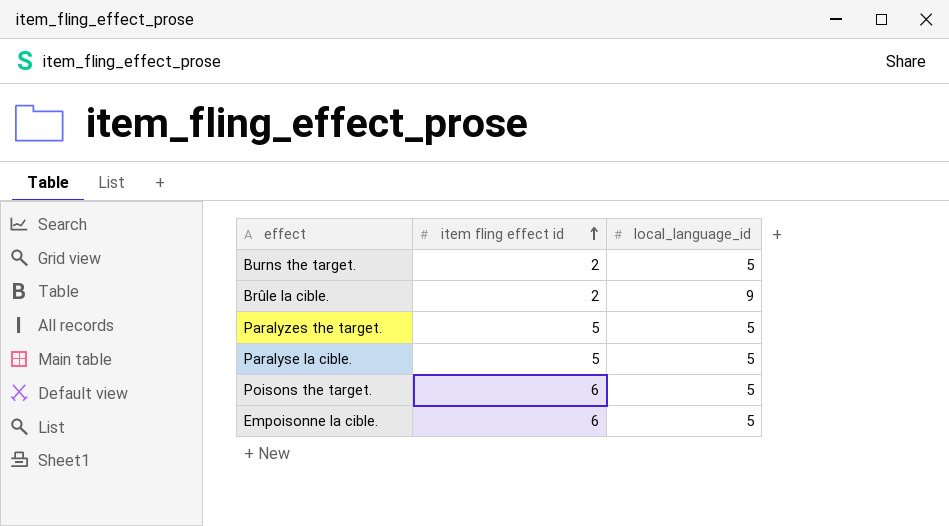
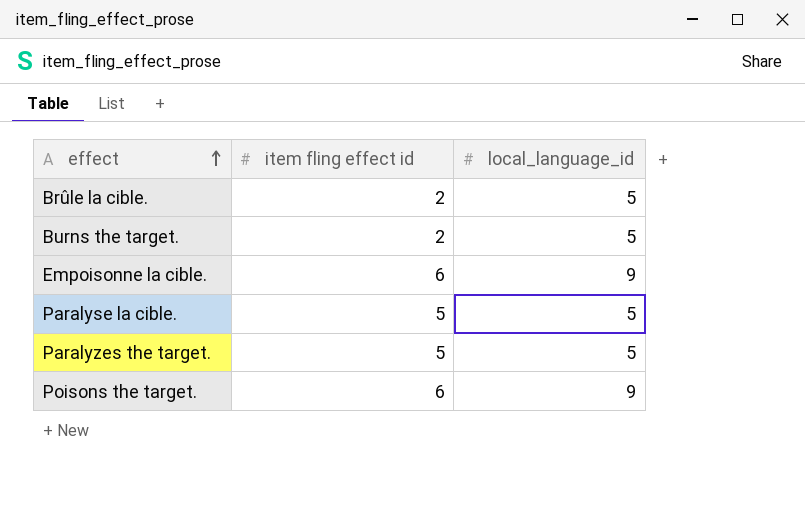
row order: item fling effect id ascending -> effect ascending
Brûle la cible. | local_language_id: 9 -> 5
Empoisonne la cible. | local_language_id: 5 -> 9
Poisons the target. | local_language_id: 5 -> 9

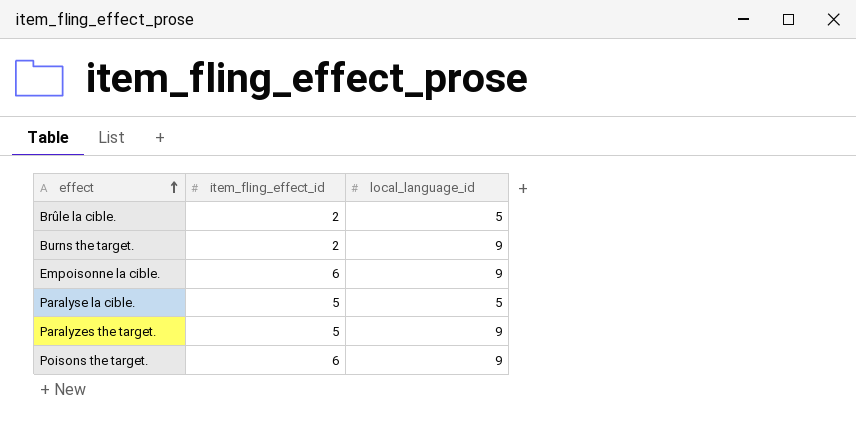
column name: item fling effect id -> item_fling_effect_id
Burns the target. | local_language_id: 5 -> 9
Paralyzes the target. | local_language_id: 5 -> 9

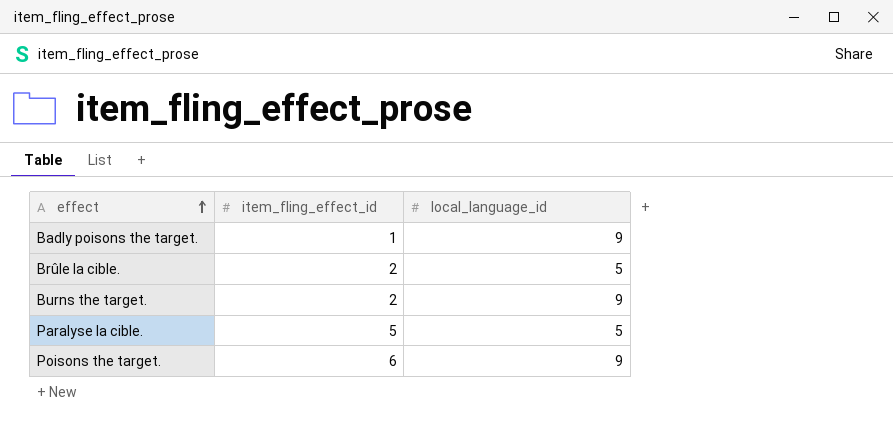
row Empoisonne la cible.: 6 | 9 -> none
row Paralyzes the target.: 5 | 9 -> none
row Badly poisons the target.: none -> 1 | 9

